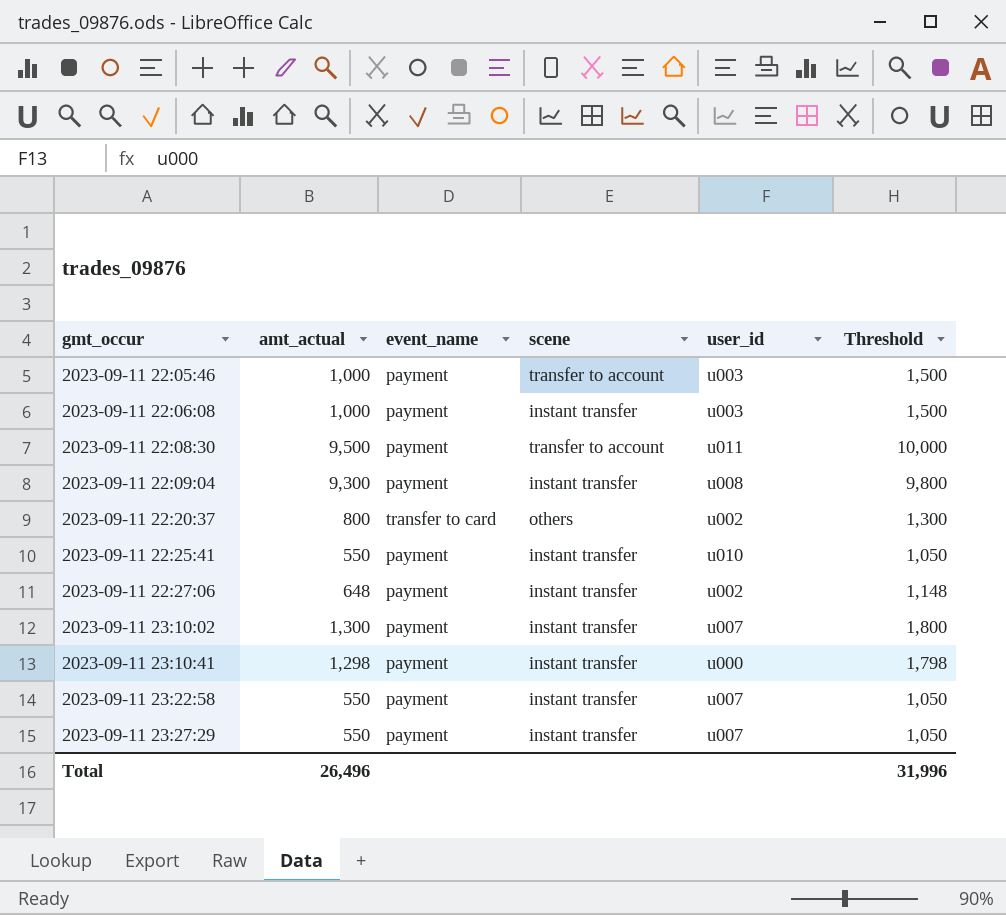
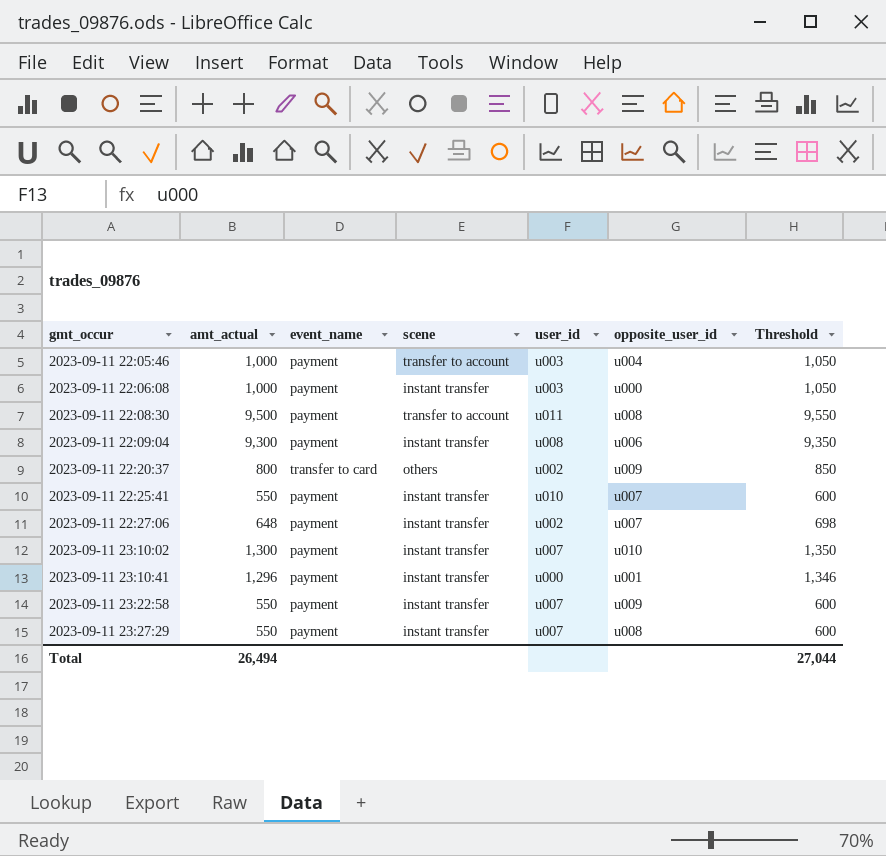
column opposite_user_id | position: none -> 6
column Threshold | formula: [amt_actual] + 500 -> [amt_actual] + 50
2023-09-11 23:10:41 | amt_actual: 1,298 -> 1,296
Total | amt_actual: 26,496 -> 26,494
Total | Threshold: 31,996 -> 27,044

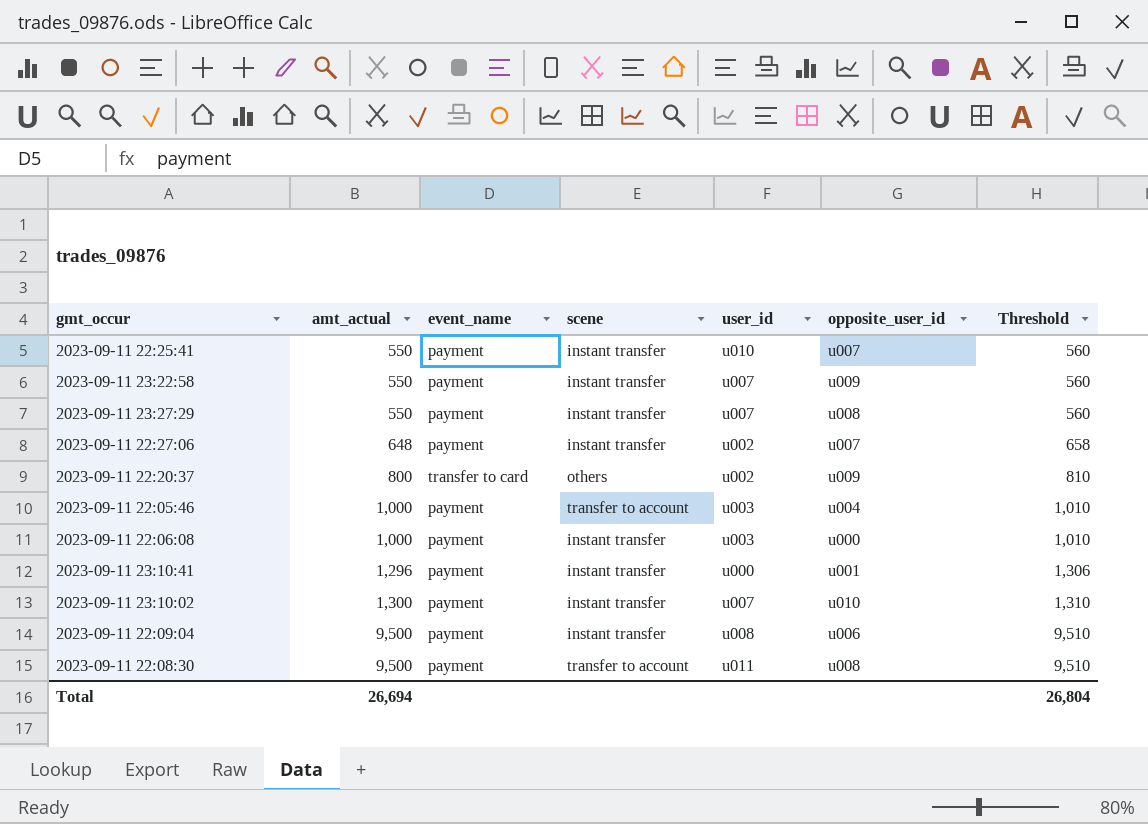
row order: gmt_occur ascending -> amt_actual ascending
column Threshold | formula: [amt_actual] + 50 -> [amt_actual] + 10
2023-09-11 22:09:04 | amt_actual: 9,300 -> 9,500
Total | amt_actual: 26,494 -> 26,694
Total | Threshold: 27,044 -> 26,804

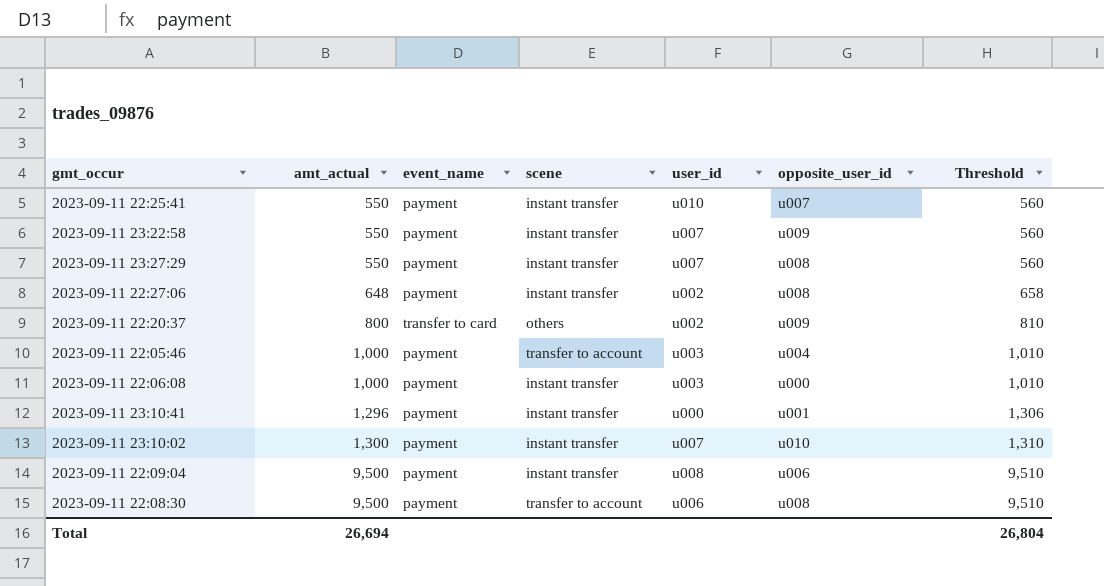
2023-09-11 22:27:06 | opposite_user_id: u007 -> u008
2023-09-11 22:08:30 | user_id: u011 -> u006

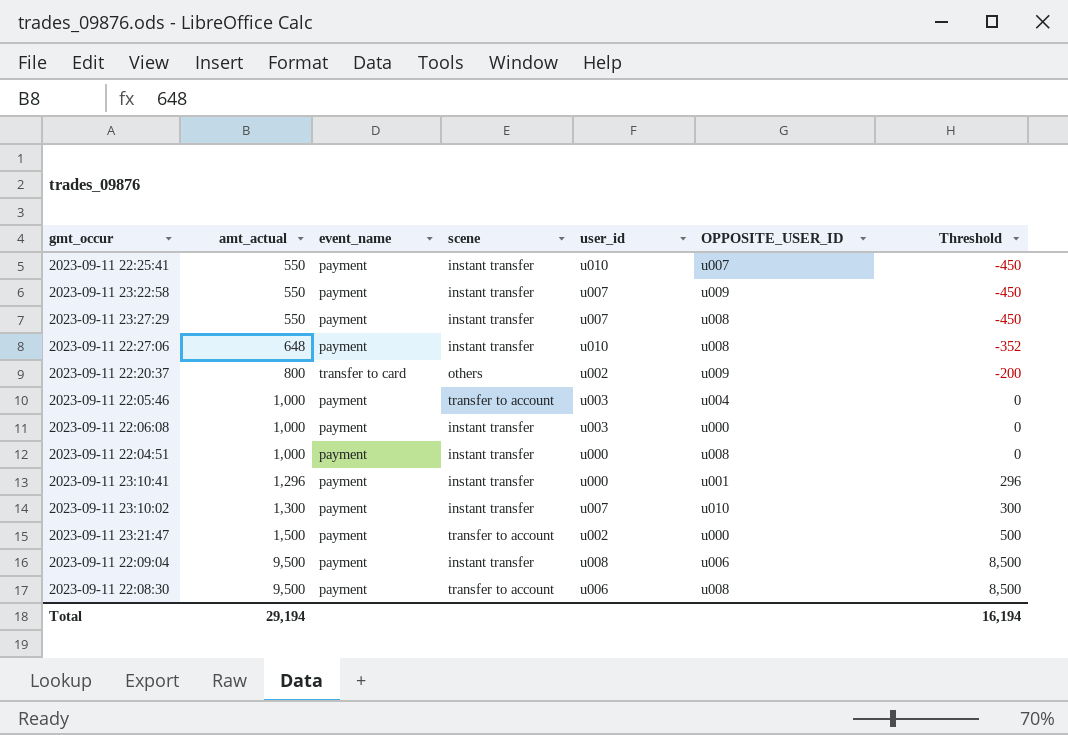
column name: opposite_user_id -> OPPOSITE_USER_ID
column Threshold | formula: [amt_actual] + 10 -> [amt_actual] - 1000
2023-09-11 22:27:06 | user_id: u002 -> u010
row 2023-09-11 22:04:51: none -> 1,000 | payment | instant transfer | u000 | u008 | 0
row 2023-09-11 23:21:47: none -> 1,500 | payment | transfer to account | u002 | u000 | 500
Total | amt_actual: 26,694 -> 29,194
Total | Threshold: 26,804 -> 16,194

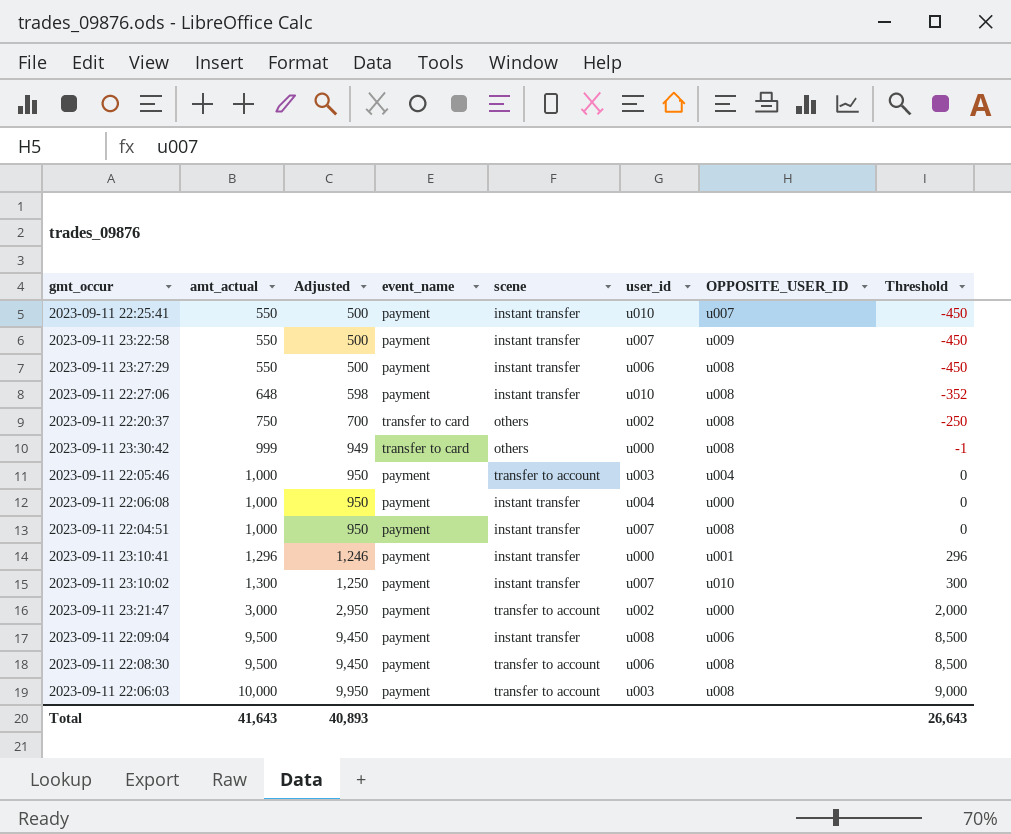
column Adjusted | formula: none -> [amt_actual] - 50
2023-09-11 23:27:29 | user_id: u007 -> u006
2023-09-11 22:20:37 | amt_actual: 800 -> 750
2023-09-11 22:20:37 | OPPOSITE_USER_ID: u009 -> u008
2023-09-11 22:20:37 | Threshold: -200 -> -250
row 2023-09-11 23:30:42: none -> 999 | 949 | transfer to card | others | u000 | u008 | -1
2023-09-11 22:06:08 | user_id: u003 -> u004
2023-09-11 22:04:51 | user_id: u000 -> u007
2023-09-11 23:21:47 | amt_actual: 1,500 -> 3,000
2023-09-11 23:21:47 | Threshold: 500 -> 2,000
row 2023-09-11 22:06:03: none -> 10,000 | 9,950 | payment | transfer to account | u003 | u008 | 9,000
Total | amt_actual: 29,194 -> 41,643
Total | Threshold: 16,194 -> 26,643

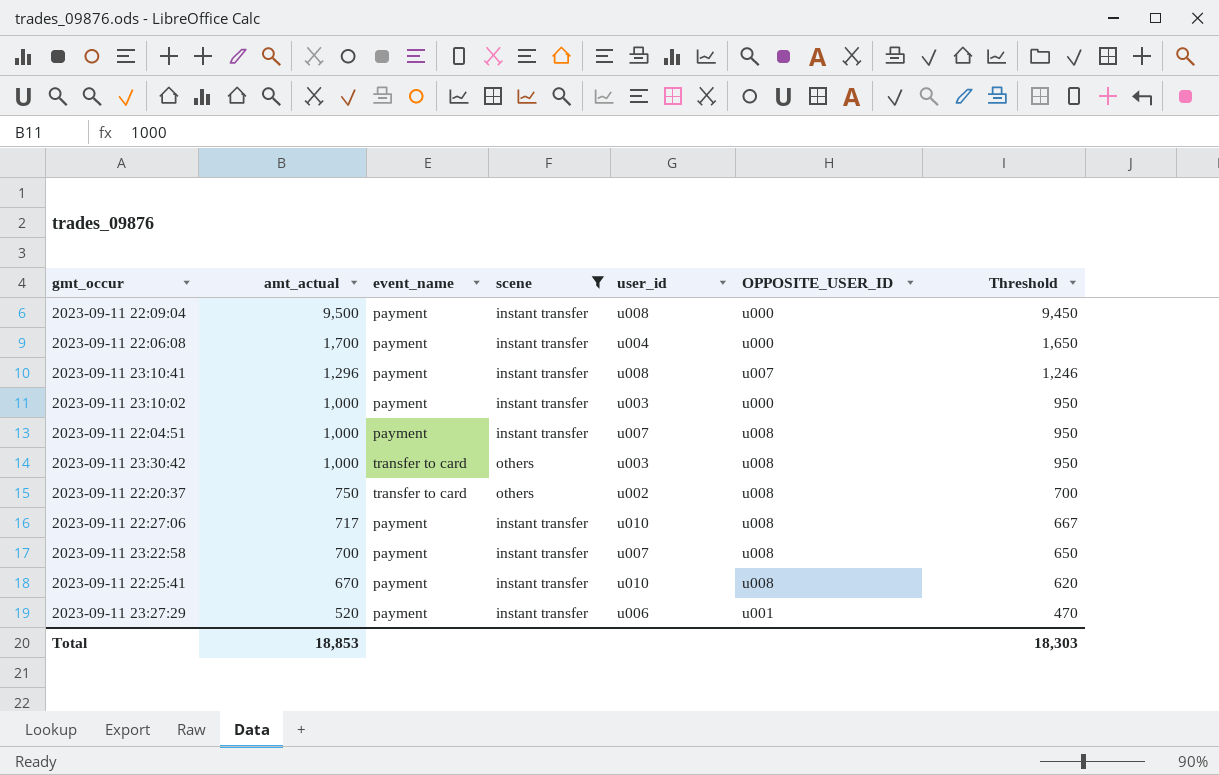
filter: none -> scene != transfer to account
row order: amt_actual ascending -> amt_actual descending
column Adjusted | formula: [amt_actual] - 50 -> none
column Threshold | formula: [amt_actual] - 1000 -> [amt_actual] - 50
2023-09-11 22:09:04 | OPPOSITE_USER_ID: u006 -> u000
2023-09-11 22:06:08 | amt_actual: 1,000 -> 1,700
2023-09-11 23:10:41 | user_id: u000 -> u008
2023-09-11 23:10:41 | OPPOSITE_USER_ID: u001 -> u007
2023-09-11 23:10:02 | amt_actual: 1,300 -> 1,000
2023-09-11 23:10:02 | user_id: u007 -> u003
2023-09-11 23:10:02 | OPPOSITE_USER_ID: u010 -> u000
2023-09-11 23:30:42 | amt_actual: 999 -> 1,000
2023-09-11 23:30:42 | user_id: u000 -> u003
2023-09-11 22:27:06 | amt_actual: 648 -> 717
2023-09-11 23:22:58 | amt_actual: 550 -> 700
2023-09-11 23:22:58 | OPPOSITE_USER_ID: u009 -> u008
2023-09-11 22:25:41 | amt_actual: 550 -> 670
2023-09-11 22:25:41 | OPPOSITE_USER_ID: u007 -> u008
2023-09-11 23:27:29 | amt_actual: 550 -> 520
2023-09-11 23:27:29 | OPPOSITE_USER_ID: u008 -> u001
Total | amt_actual: 41,643 -> 18,853
Total | Threshold: 26,643 -> 18,303

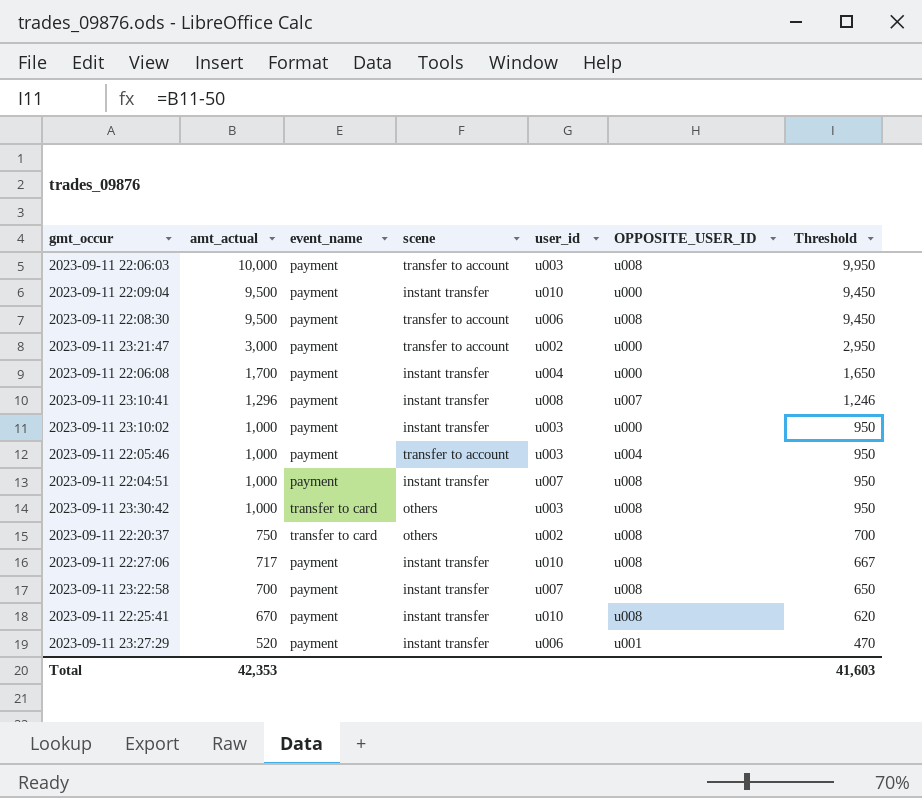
filter: scene != transfer to account -> none
2023-09-11 22:09:04 | user_id: u008 -> u010
Total | amt_actual: 18,853 -> 42,353
Total | Threshold: 18,303 -> 41,603

